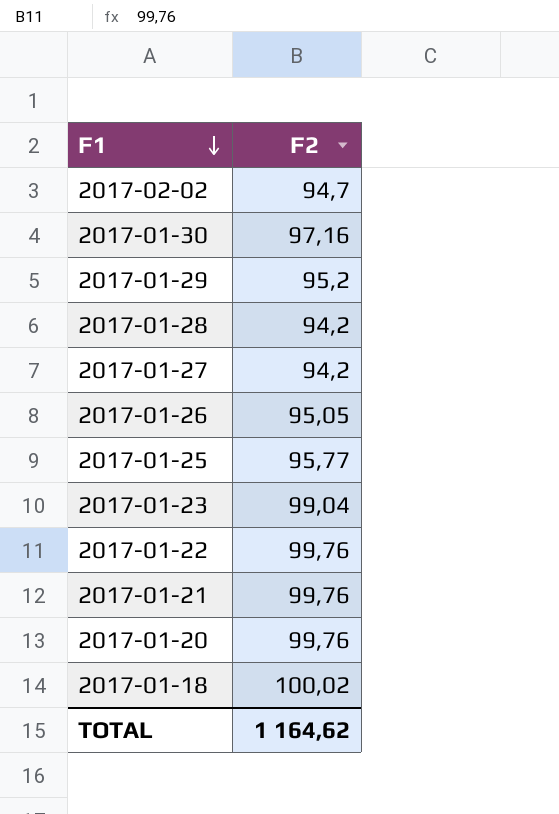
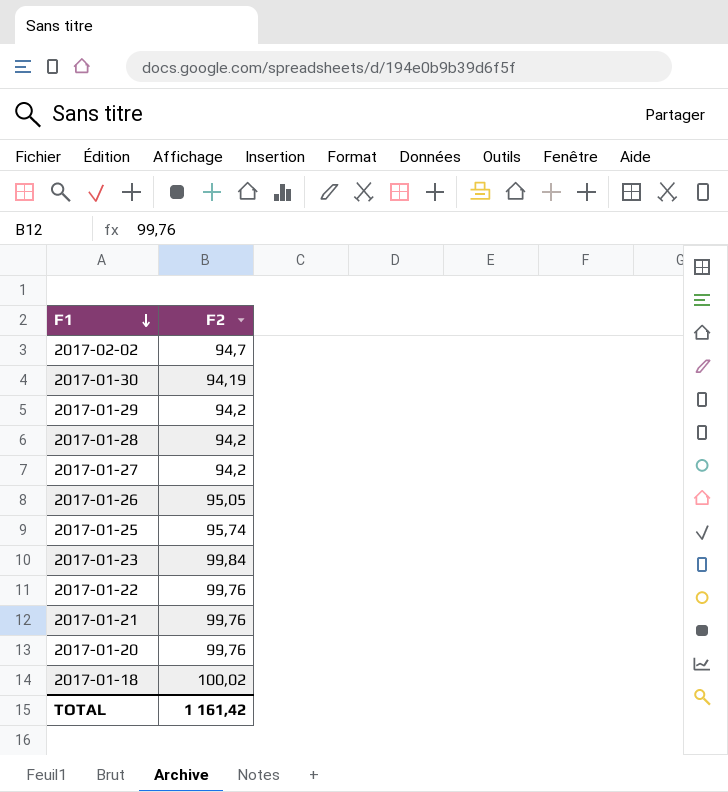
2017-01-30 | F2: 97,16 -> 94,19
2017-01-29 | F2: 95,2 -> 94,2
2017-01-25 | F2: 95,77 -> 95,74
2017-01-23 | F2: 99,04 -> 99,84
TOTAL | F2: 1 164,62 -> 1 161,42

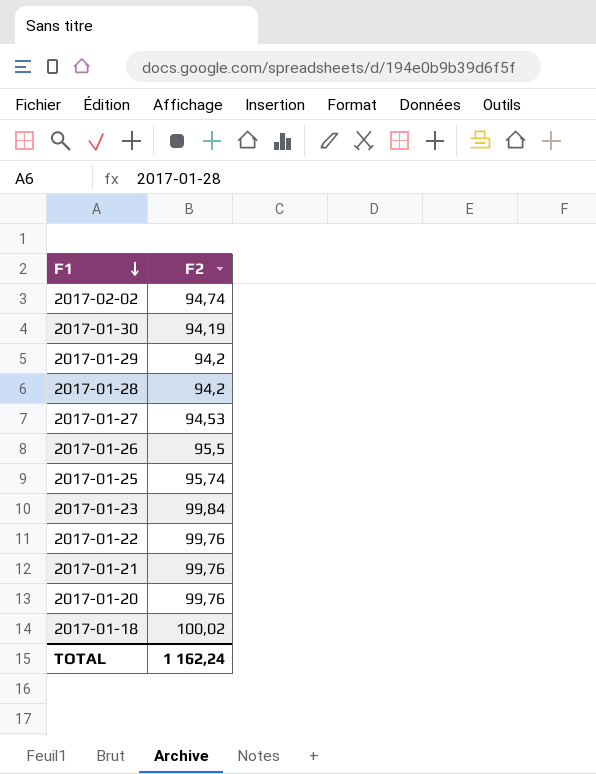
2017-02-02 | F2: 94,7 -> 94,74
2017-01-27 | F2: 94,2 -> 94,53
2017-01-26 | F2: 95,05 -> 95,5
TOTAL | F2: 1 161,42 -> 1 162,24

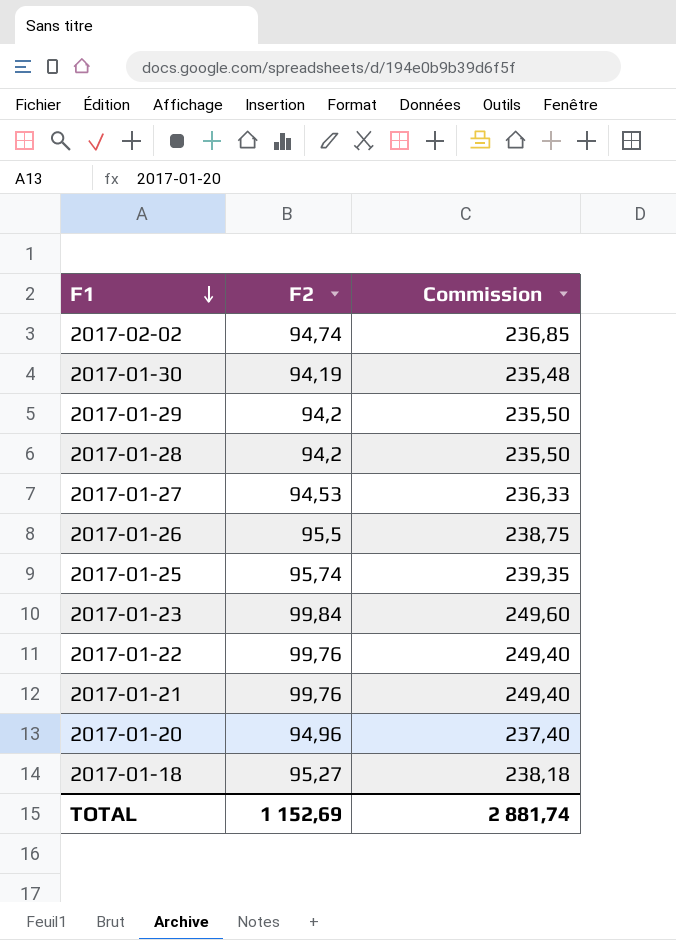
column Commission | formula: none -> [F2] * 2,5
2017-01-20 | F2: 99,76 -> 94,96
2017-01-18 | F2: 100,02 -> 95,27
TOTAL | F2: 1 162,24 -> 1 152,69

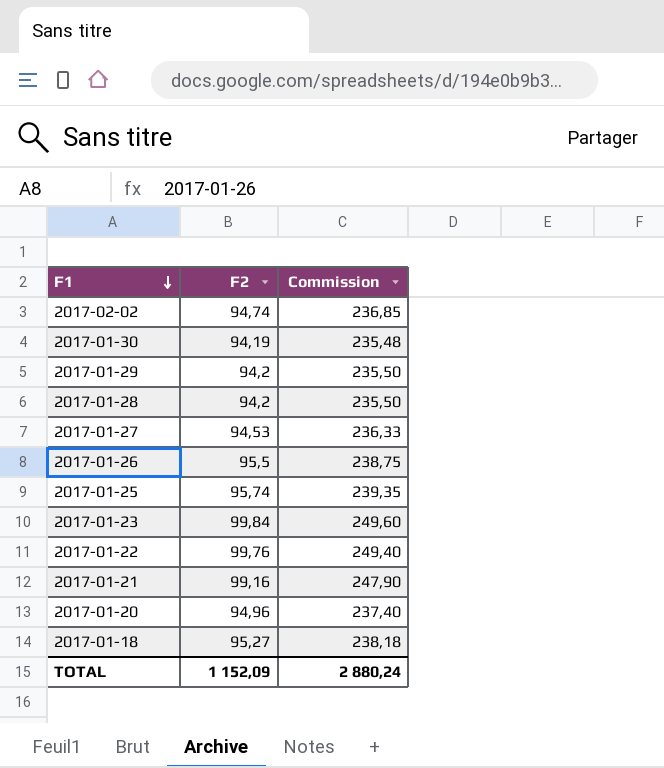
2017-01-21 | F2: 99,76 -> 99,16
2017-01-21 | Commission: 249,40 -> 247,90
TOTAL | F2: 1 152,69 -> 1 152,09
TOTAL | Commission: 2 881,74 -> 2 880,24

